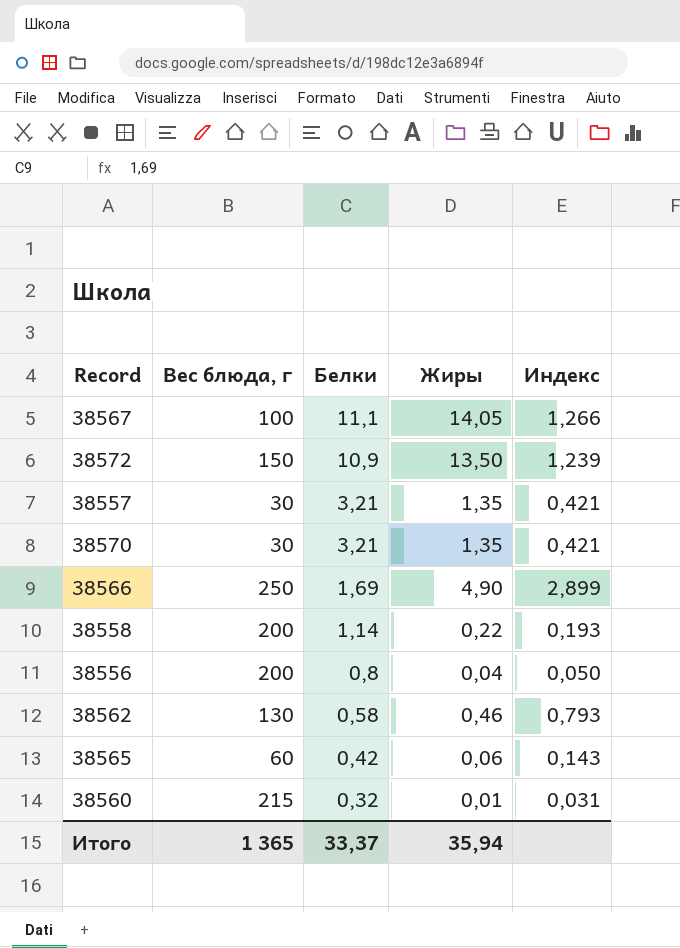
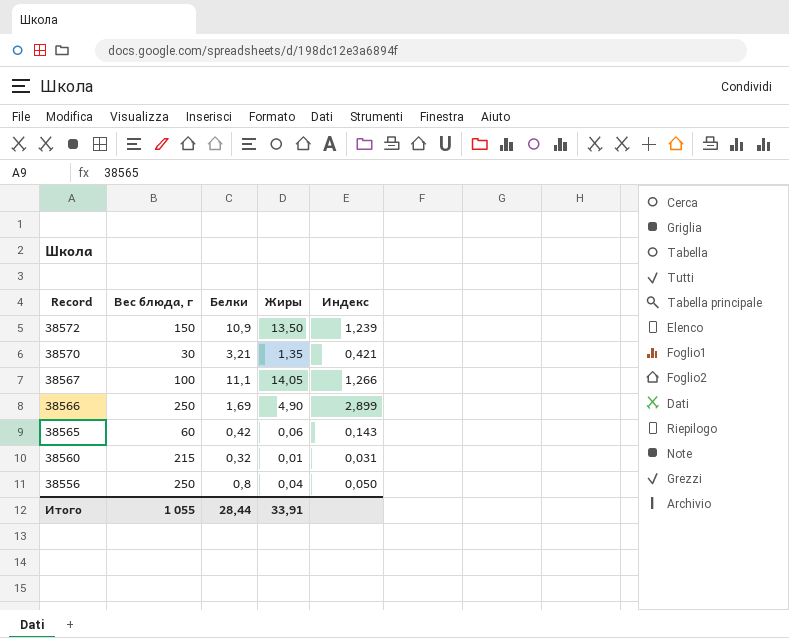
row order: Белки descending -> Record descending
row 38557: 30 | 3,21 | 1,35 | 0,421 -> none
row 38558: 200 | 1,14 | 0,22 | 0,193 -> none
row 38562: 130 | 0,58 | 0,46 | 0,793 -> none
38556 | Вес блюда, г: 200 -> 250
Итого | Вес блюда, г: 1 365 -> 1 055
Итого | Белки: 33,37 -> 28,44
Итого | Жиры: 35,94 -> 33,91

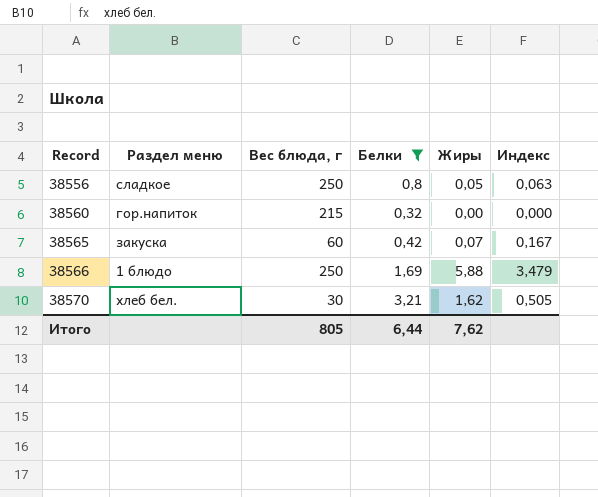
filter: none -> Белки <= 3,21
row order: Record descending -> Record ascending
column Раздел меню | position: none -> 2
38556 | Жиры: 0,04 -> 0,05
38556 | Индекс: 0,050 -> 0,063
38560 | Жиры: 0,01 -> 0,00
38560 | Индекс: 0,031 -> 0,000
38565 | Жиры: 0,06 -> 0,07
38565 | Индекс: 0,143 -> 0,167
38566 | Жиры: 4,90 -> 5,88
38566 | Индекс: 2,899 -> 3,479
38570 | Жиры: 1,35 -> 1,62
38570 | Индекс: 0,421 -> 0,505
Итого | Вес блюда, г: 1 055 -> 805
Итого | Белки: 28,44 -> 6,44
Итого | Жиры: 33,91 -> 7,62

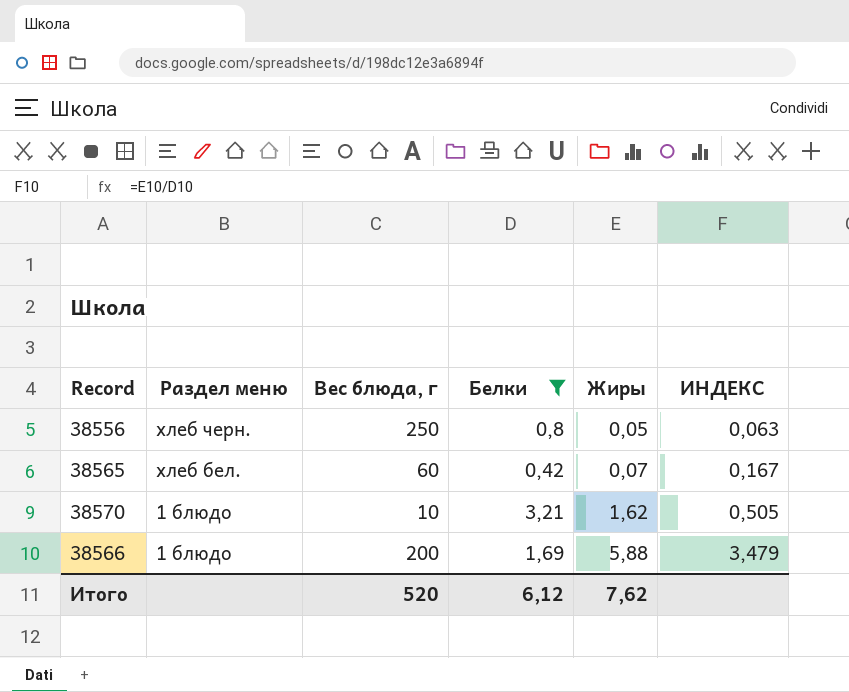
row order: Record ascending -> Раздел меню descending
column name: Индекс -> ИНДЕКС
row 38560: гор.напиток | 215 | 0,32 | 0,00 | 0,000 -> none
38556 | Раздел меню: сладкое -> хлеб черн.
38565 | Раздел меню: закуска -> хлеб бел.
38570 | Раздел меню: хлеб бел. -> 1 блюдо
38570 | Вес блюда, г: 30 -> 10
38566 | Вес блюда, г: 250 -> 200
Итого | Вес блюда, г: 805 -> 520
Итого | Белки: 6,44 -> 6,12

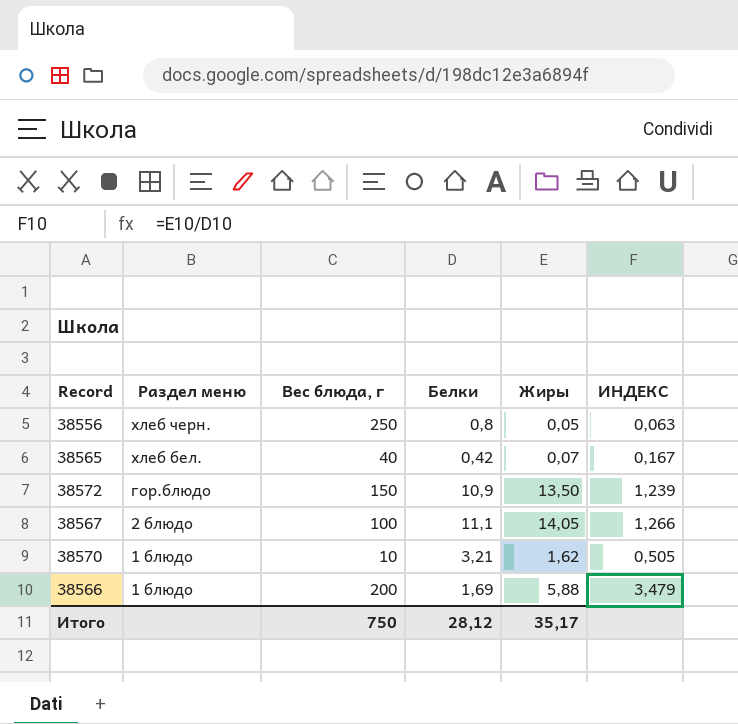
filter: Белки <= 3,21 -> none
38565 | Вес блюда, г: 60 -> 40
Итого | Вес блюда, г: 520 -> 750
Итого | Белки: 6,12 -> 28,12
Итого | Жиры: 7,62 -> 35,17

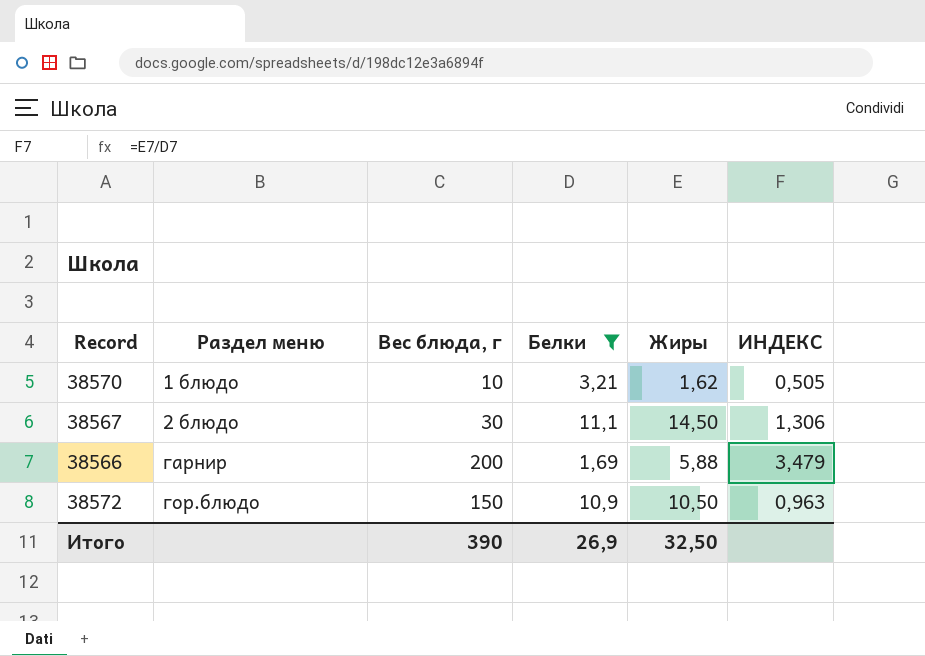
filter: none -> Белки >= 1,69
row order: Раздел меню descending -> Раздел меню ascending
38567 | Вес блюда, г: 100 -> 30
38567 | Жиры: 14,05 -> 14,50
38567 | ИНДЕКС: 1,266 -> 1,306
38566 | Раздел меню: 1 блюдо -> гарнир
38572 | Жиры: 13,50 -> 10,50
38572 | ИНДЕКС: 1,239 -> 0,963
Итого | Вес блюда, г: 750 -> 390
Итого | Белки: 28,12 -> 26,9
Итого | Жиры: 35,17 -> 32,50

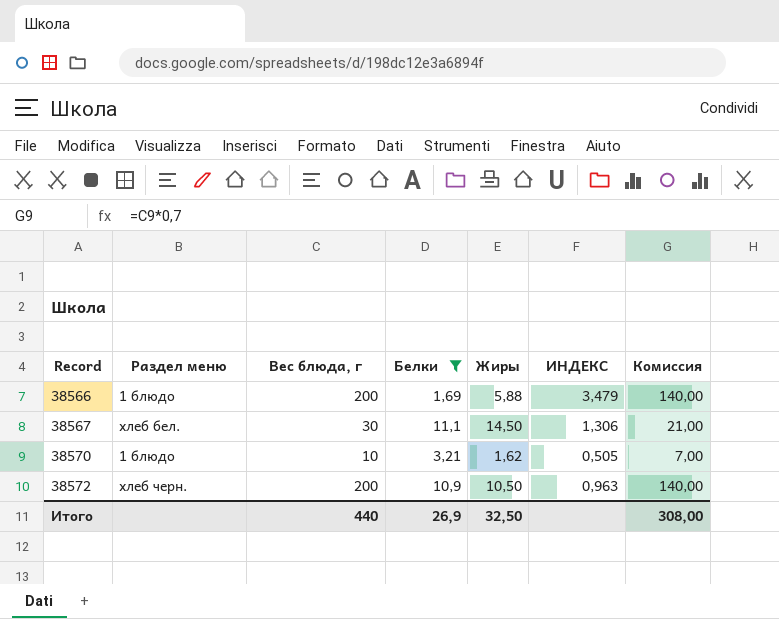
row order: Раздел меню ascending -> Record ascending
column Комиссия | formula: none -> [Вес блюда, г] * 0,7
38566 | Раздел меню: гарнир -> 1 блюдо
38567 | Раздел меню: 2 блюдо -> хлеб бел.
38572 | Раздел меню: гор.блюдо -> хлеб черн.
38572 | Вес блюда, г: 150 -> 200
Итого | Вес блюда, г: 390 -> 440

